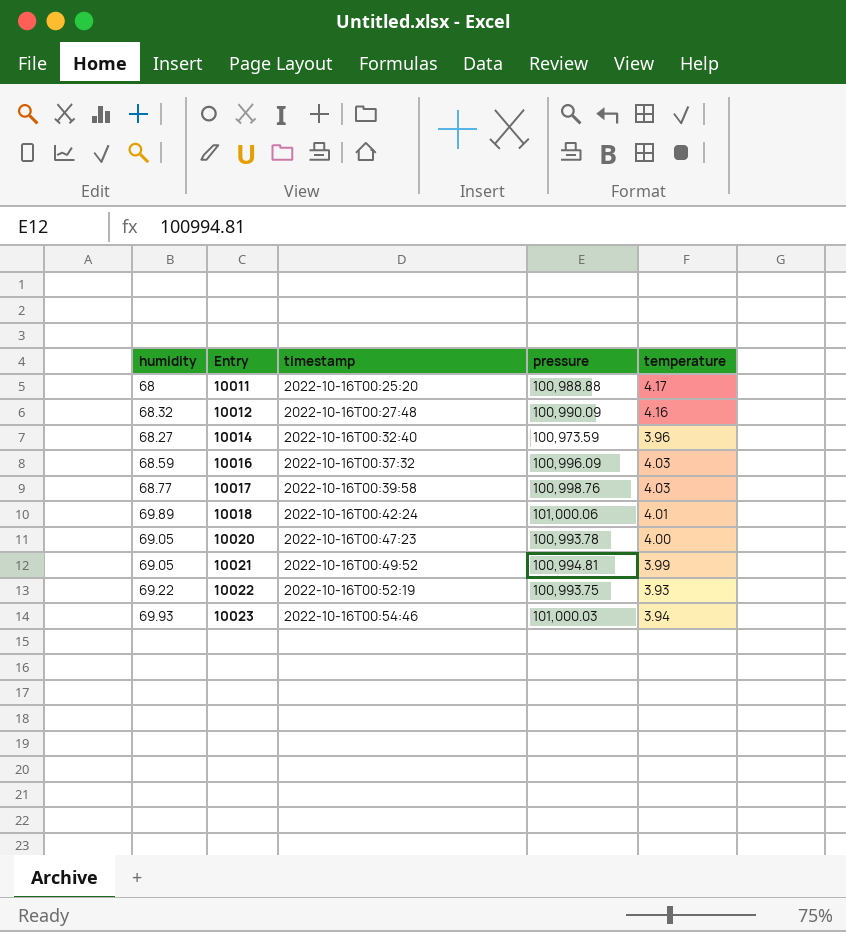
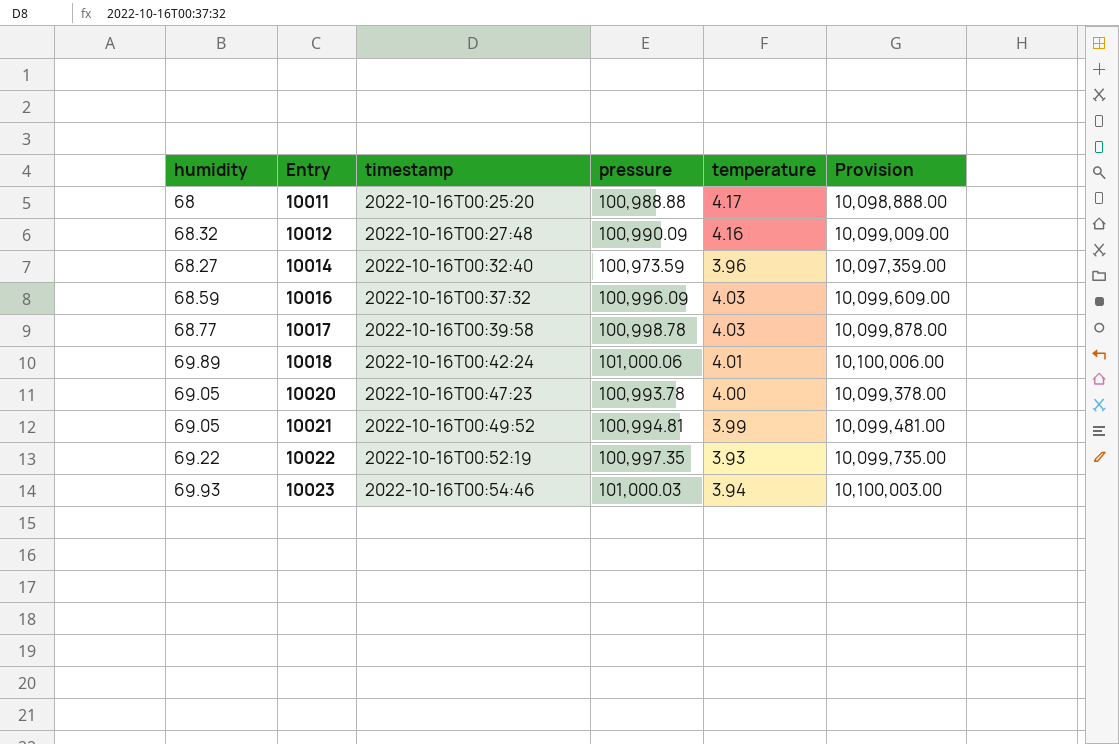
column Provision | formula: none -> [pressure] * 100
10017 | pressure: 100,998.76 -> 100,998.78
10022 | pressure: 100,993.75 -> 100,997.35

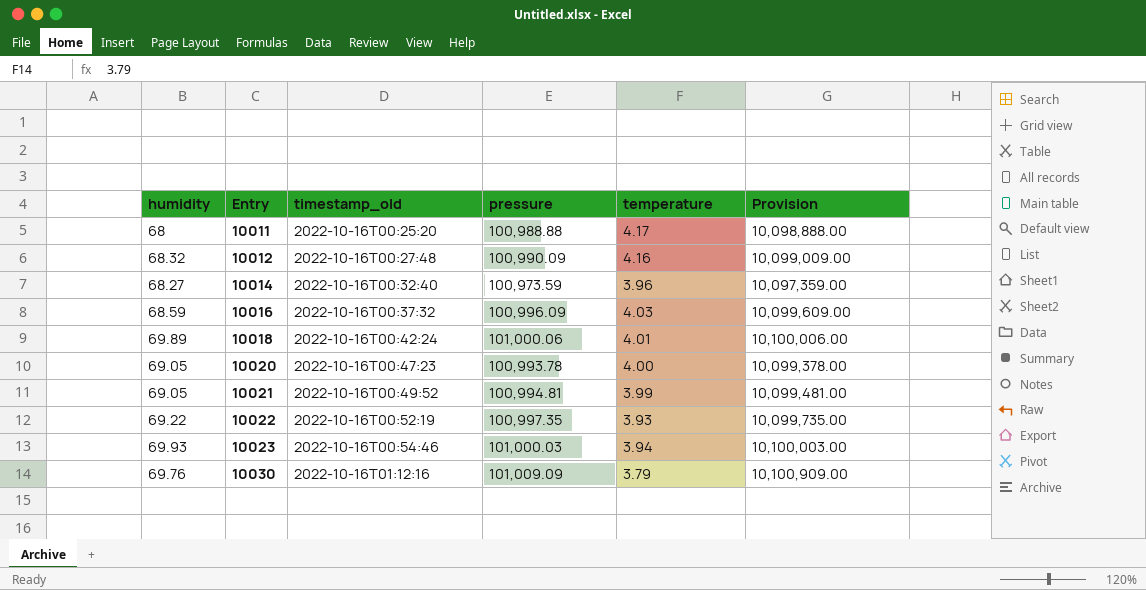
column name: timestamp -> timestamp_old
row 10017: 68.77 | 2022-10-16T00:39:58 | 100,998.78 | 4.03 | 10,099,878.00 -> none
row 10030: none -> 69.76 | 2022-10-16T01:12:16 | 101,009.09 | 3.79 | 10,100,909.00

